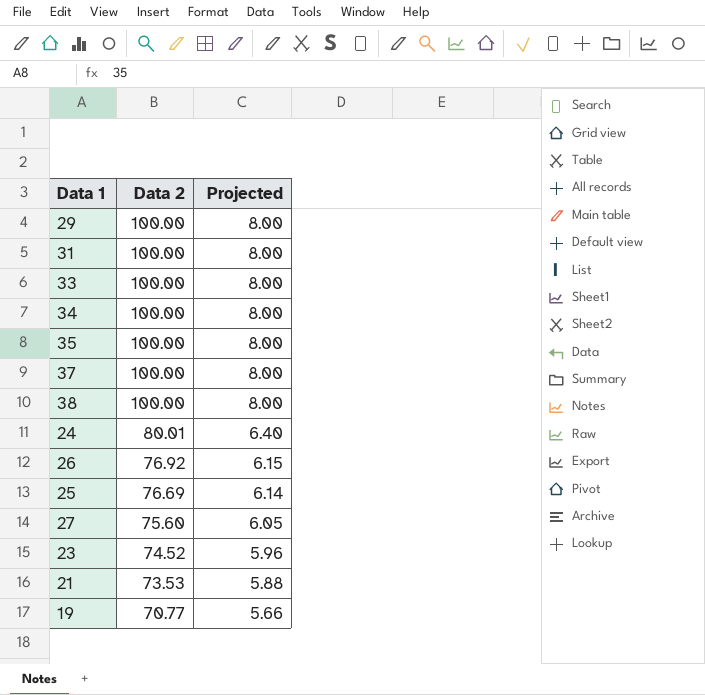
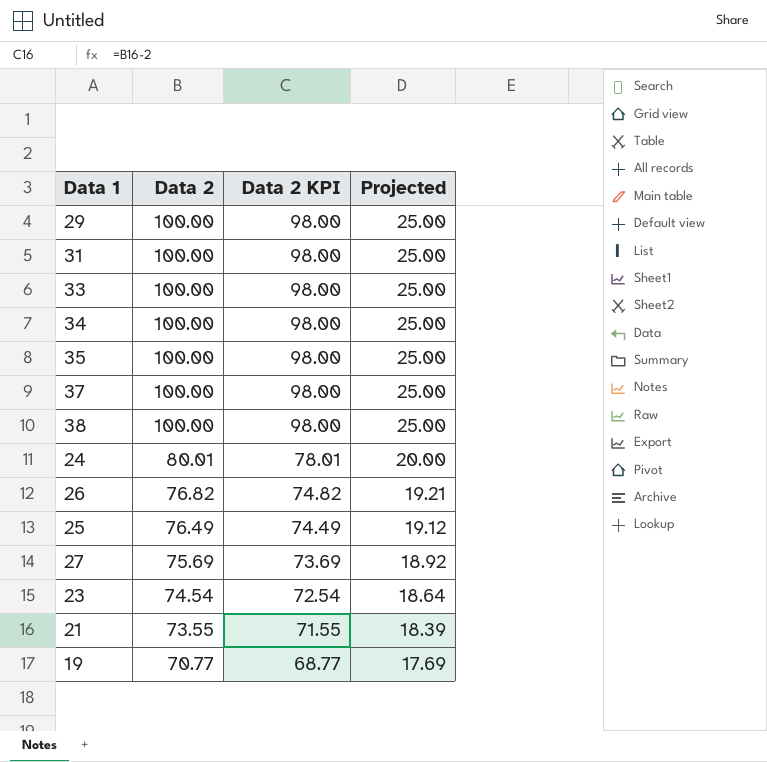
column Data 2 KPI | formula: none -> [Data 2] - 2
column Projected | formula: [Data 2] * 0.08 -> [Data 2] * 0.25
26 | Data 2: 76.92 -> 76.82
25 | Data 2: 76.69 -> 76.49
27 | Data 2: 75.60 -> 75.69
23 | Data 2: 74.52 -> 74.54
21 | Data 2: 73.53 -> 73.55

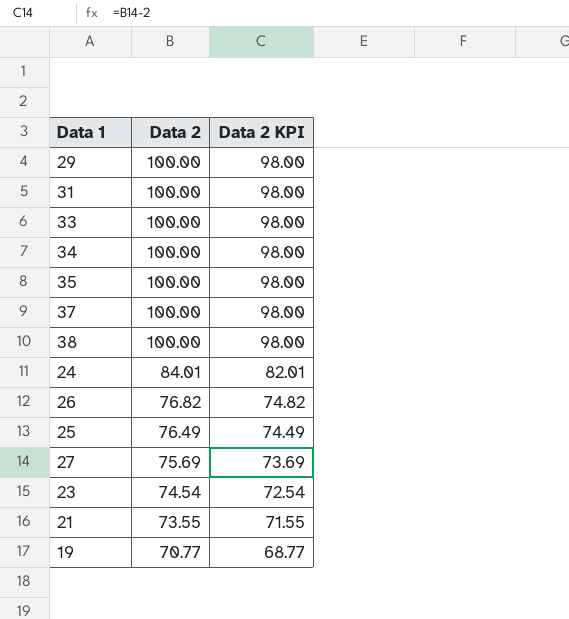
column Projected | formula: [Data 2] * 0.25 -> none
24 | Data 2: 80.01 -> 84.01
24 | Data 2 KPI: 78.01 -> 82.01

